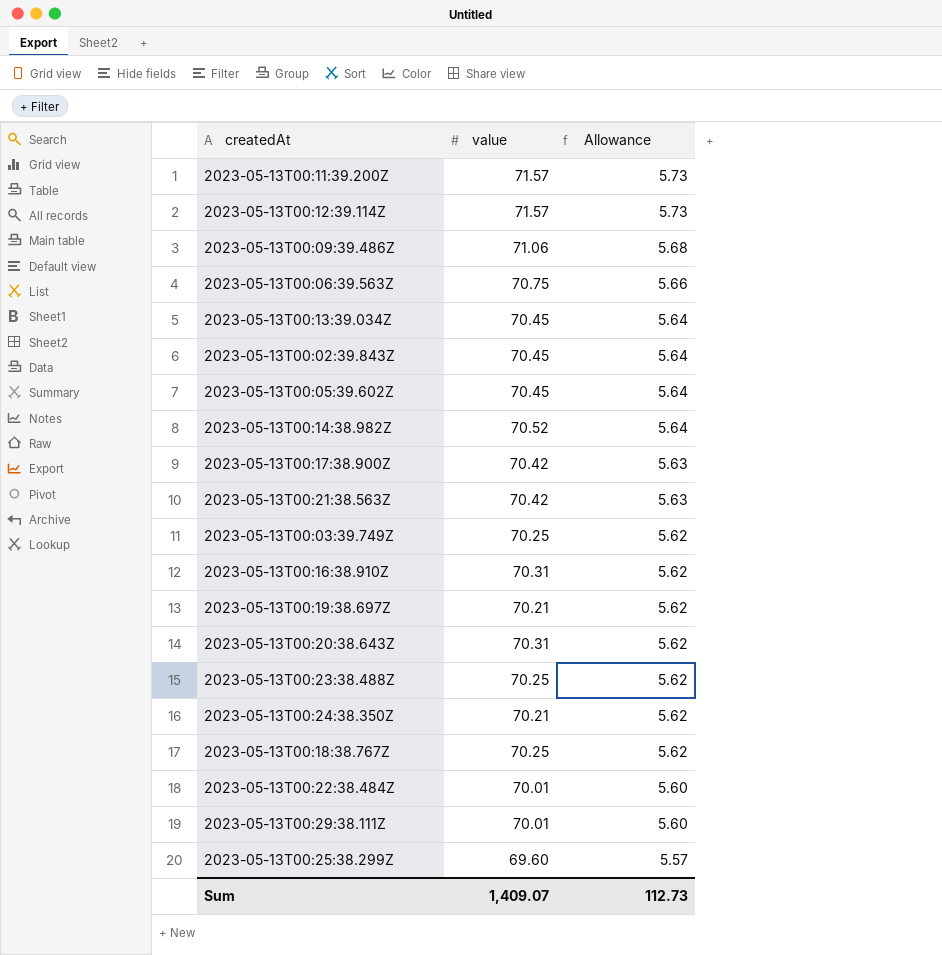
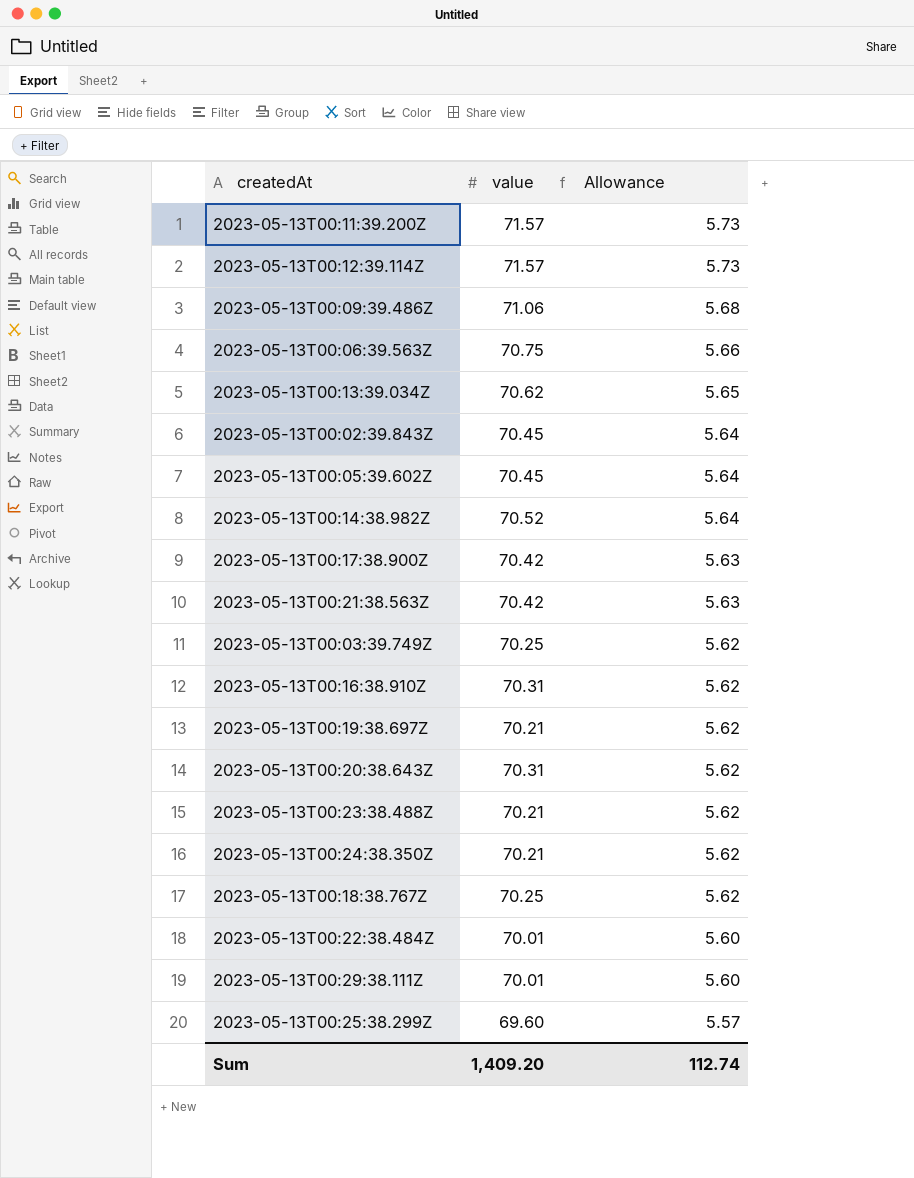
2023-05-13T00:13:39.034Z | value: 70.45 -> 70.62
2023-05-13T00:13:39.034Z | Allowance: 5.64 -> 5.65
2023-05-13T00:23:38.488Z | value: 70.25 -> 70.21
Sum | value: 1,409.07 -> 1,409.20
Sum | Allowance: 112.73 -> 112.74

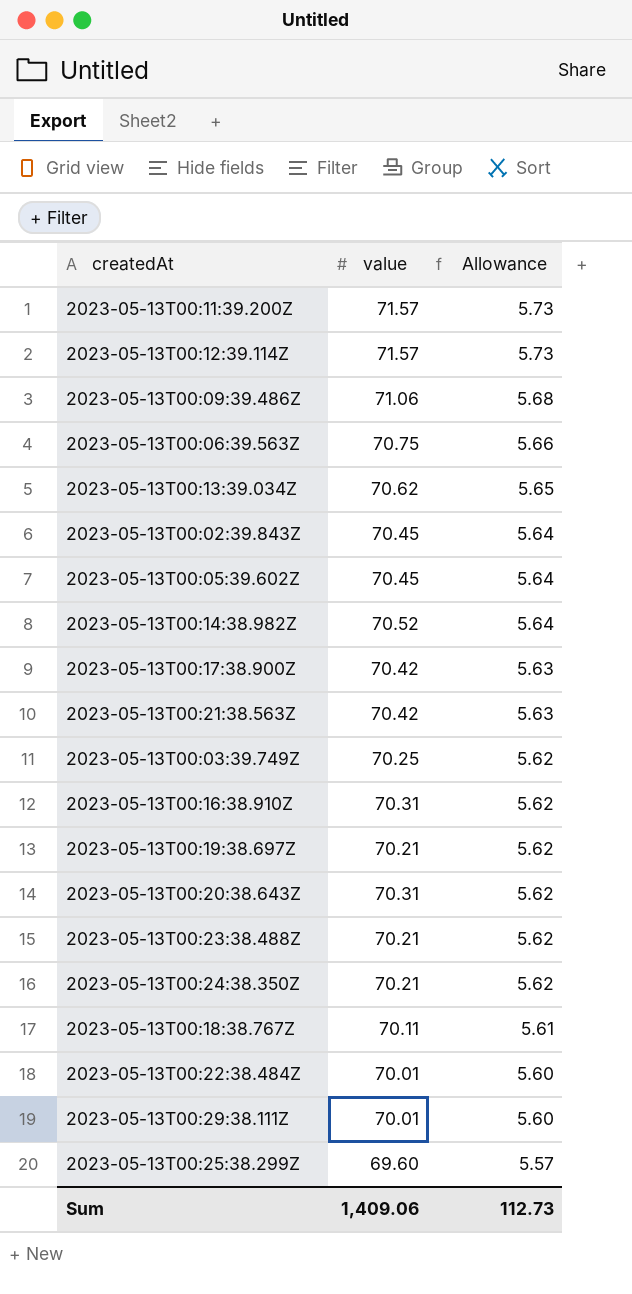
2023-05-13T00:18:38.767Z | value: 70.25 -> 70.11
2023-05-13T00:18:38.767Z | Allowance: 5.62 -> 5.61
Sum | value: 1,409.20 -> 1,409.06
Sum | Allowance: 112.74 -> 112.73

